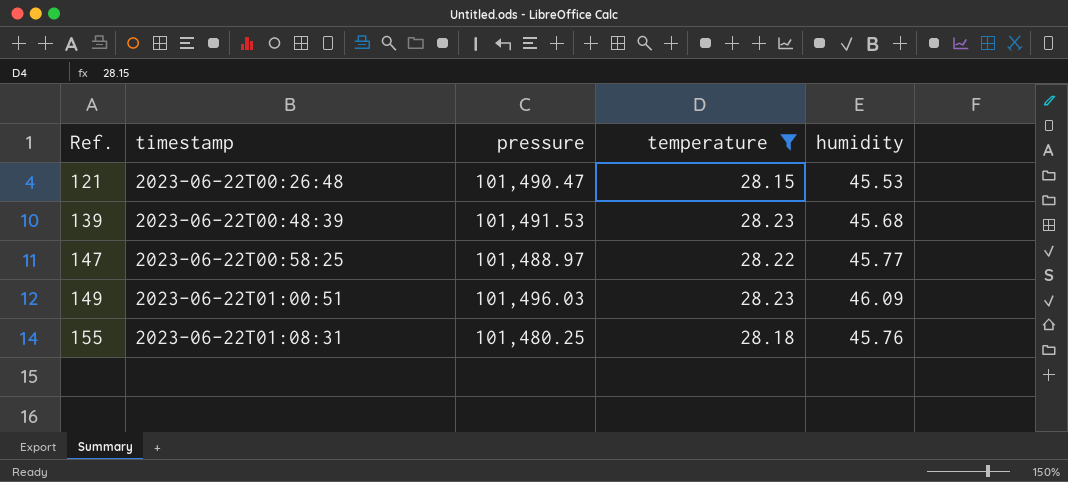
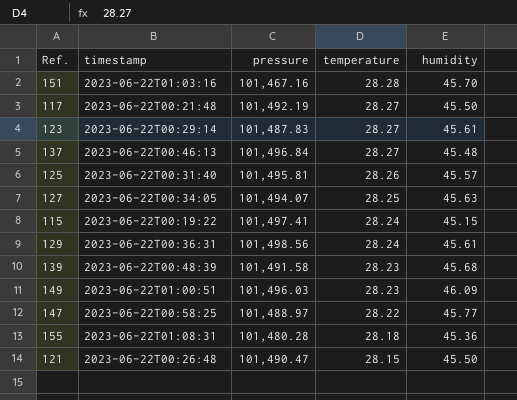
filter: temperature <= 28.23 -> none
row order: Ref. ascending -> temperature descending
139 | pressure: 101,491.53 -> 101,491.58
155 | pressure: 101,480.25 -> 101,480.28
155 | humidity: 45.76 -> 45.36
121 | humidity: 45.53 -> 45.50

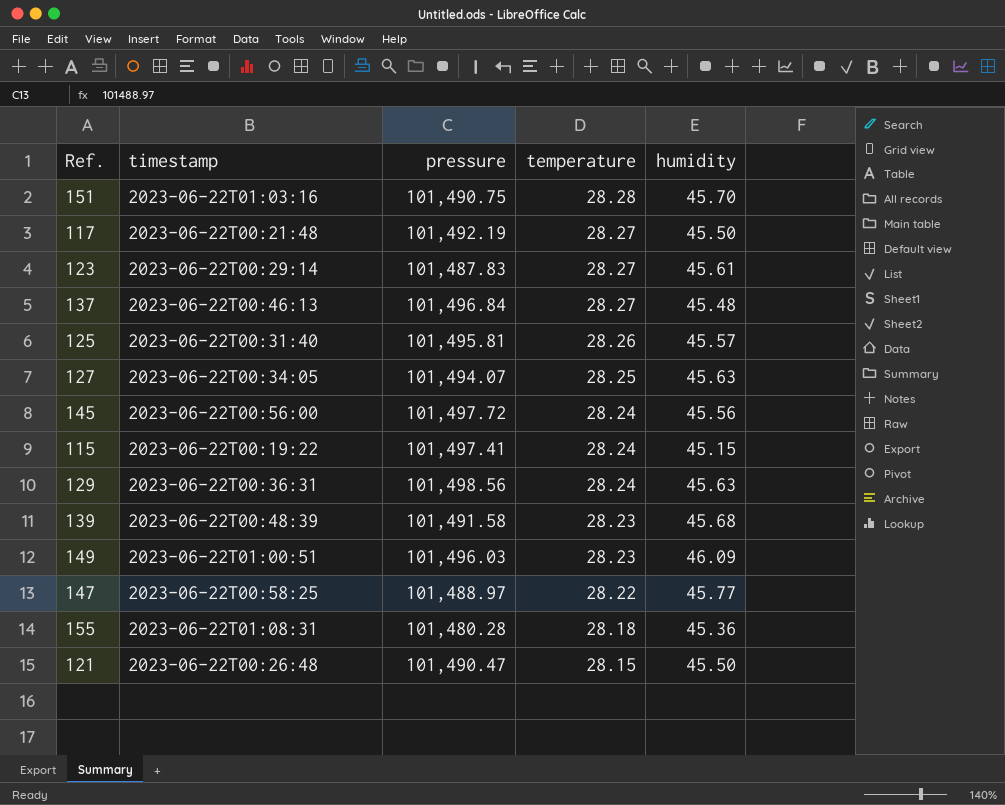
151 | pressure: 101,467.16 -> 101,490.75
row 145: none -> 2023-06-22T00:56:00 | 101,497.72 | 28.24 | 45.56
129 | humidity: 45.61 -> 45.63

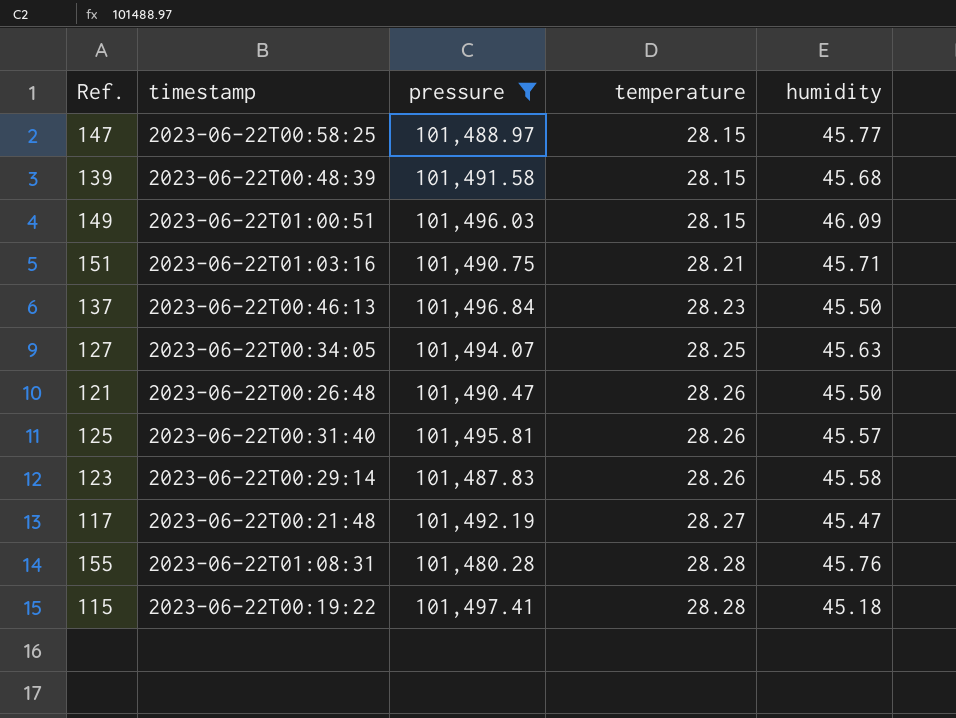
filter: none -> pressure <= 101,497.41
row order: temperature descending -> temperature ascending
147 | temperature: 28.22 -> 28.15
139 | temperature: 28.23 -> 28.15
149 | temperature: 28.23 -> 28.15
151 | temperature: 28.28 -> 28.21
151 | humidity: 45.70 -> 45.71
137 | temperature: 28.27 -> 28.23
137 | humidity: 45.48 -> 45.50
121 | temperature: 28.15 -> 28.26
123 | temperature: 28.27 -> 28.26
123 | humidity: 45.61 -> 45.58
117 | humidity: 45.50 -> 45.47
155 | temperature: 28.18 -> 28.28
155 | humidity: 45.36 -> 45.76
115 | temperature: 28.24 -> 28.28
115 | humidity: 45.15 -> 45.18

